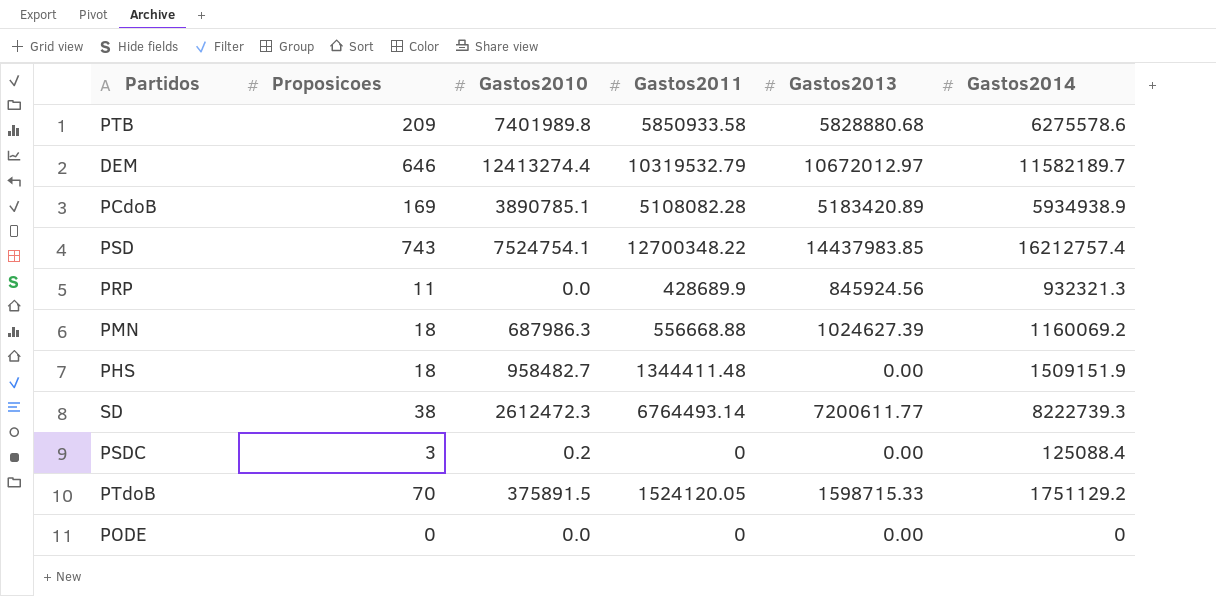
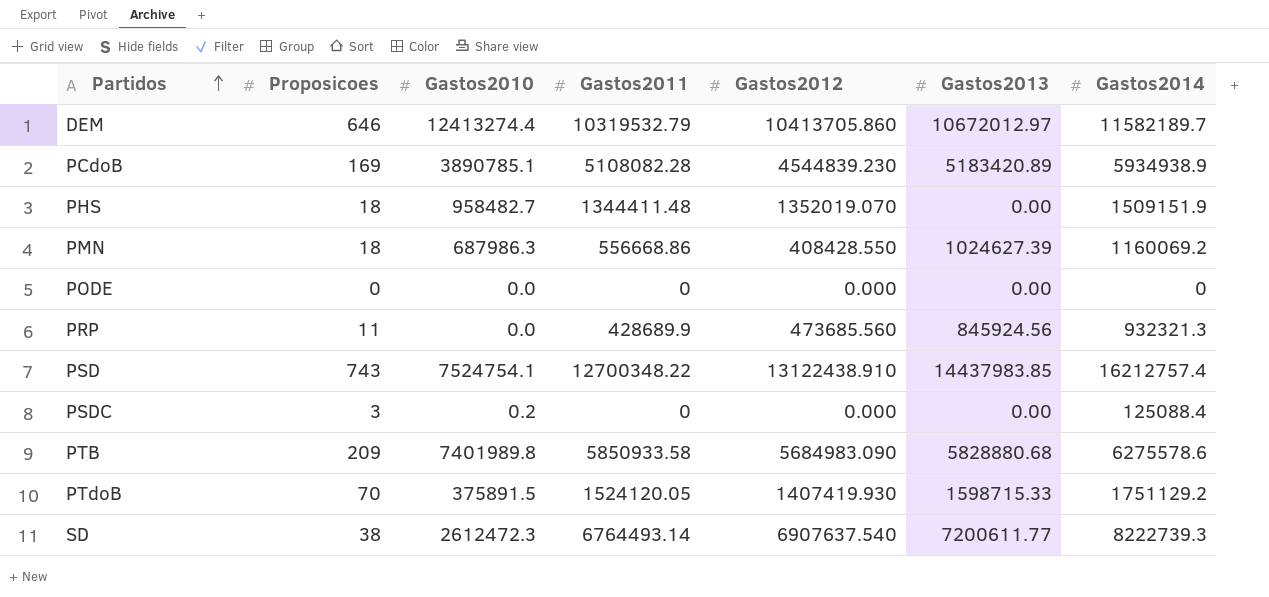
row order: none -> Partidos ascending
column Gastos2012 | position: none -> 5
PMN | Gastos2011: 556668.88 -> 556668.86

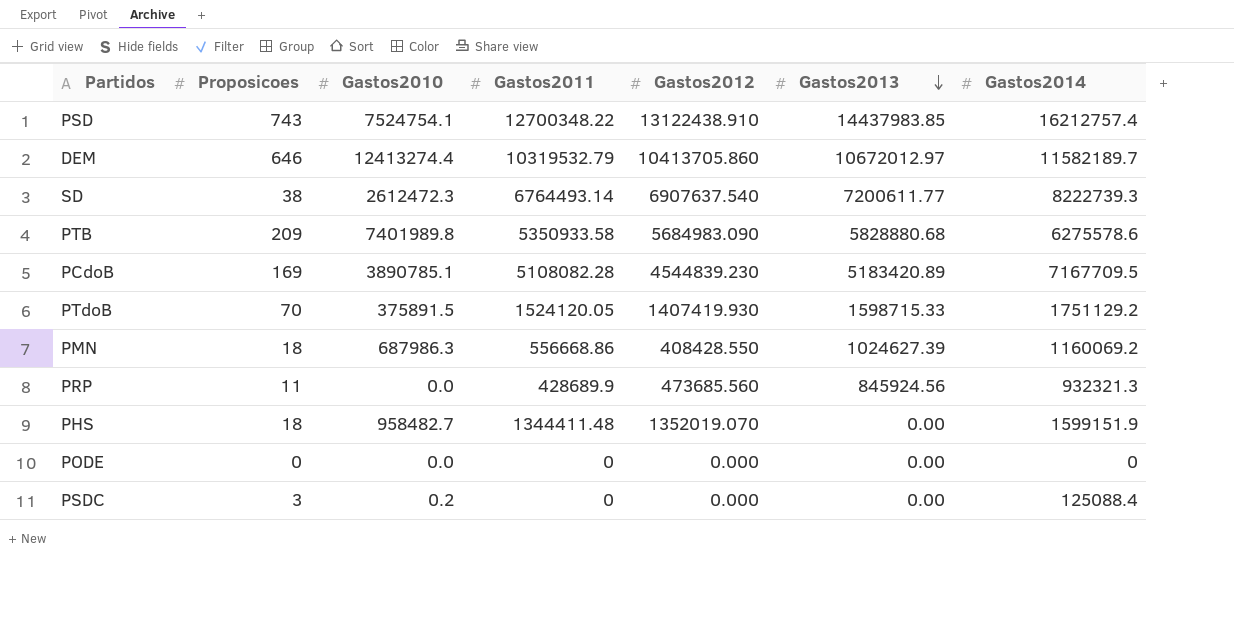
row order: Partidos ascending -> Gastos2013 descending
PTB | Gastos2011: 5850933.58 -> 5350933.58
PCdoB | Gastos2014: 5934938.9 -> 7167709.5
PHS | Gastos2014: 1509151.9 -> 1599151.9

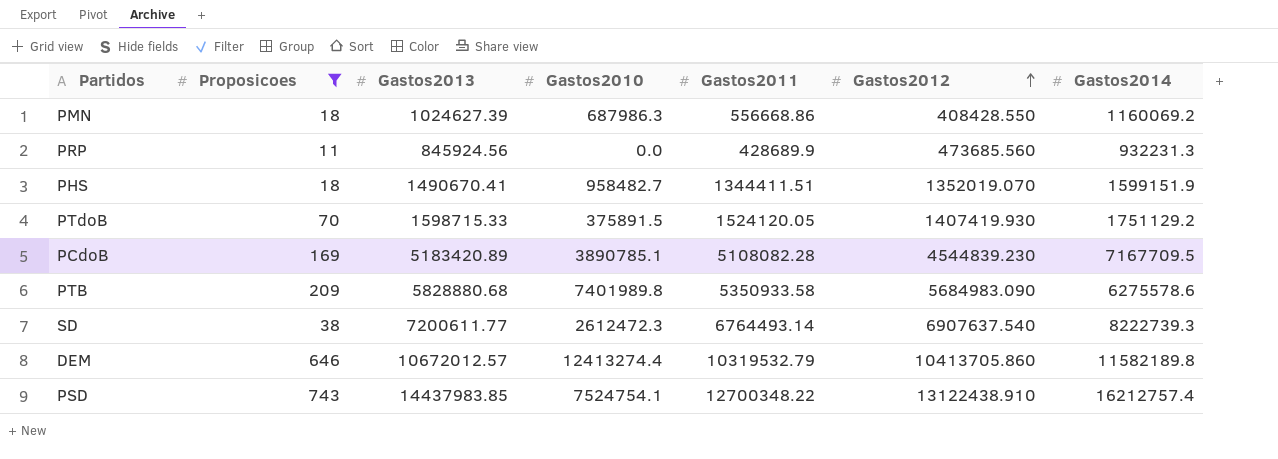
filter: none -> Proposicoes >= 11
row order: Gastos2013 descending -> Gastos2012 ascending
column Gastos2013 | position: 6 -> 3
PRP | Gastos2014: 932321.3 -> 932231.3
PHS | Gastos2013: 0.00 -> 1490670.41
PHS | Gastos2011: 1344411.48 -> 1344411.51
DEM | Gastos2013: 10672012.97 -> 10672012.57
DEM | Gastos2014: 11582189.7 -> 11582189.8

